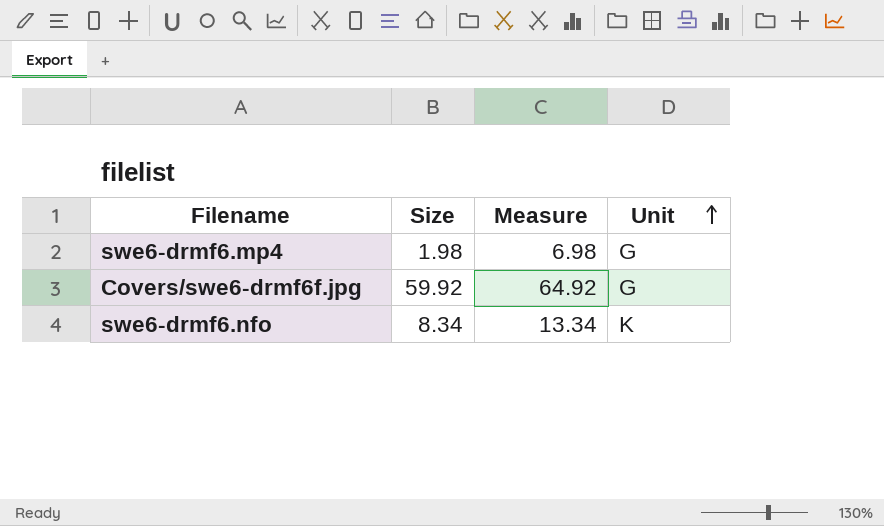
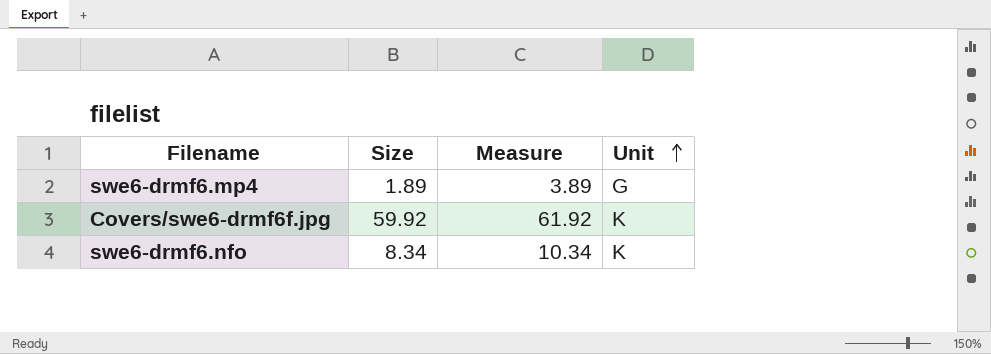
column Measure | formula: [Size] + 5 -> [Size] + 2
swe6-drmf6.mp4 | Size: 1.98 -> 1.89
Covers/swe6-drmf6f.jpg | Unit: G -> K

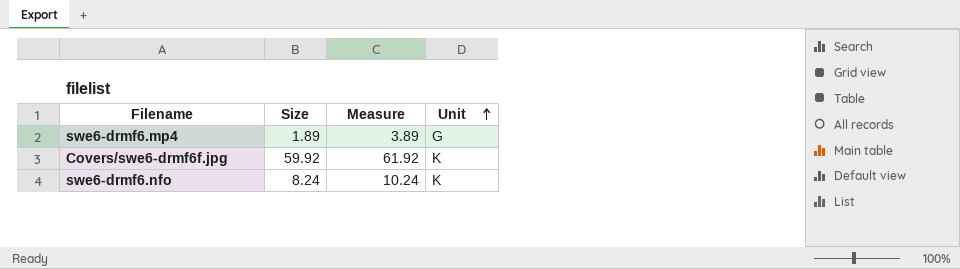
swe6-drmf6.nfo | Size: 8.34 -> 8.24
swe6-drmf6.nfo | Measure: 10.34 -> 10.24

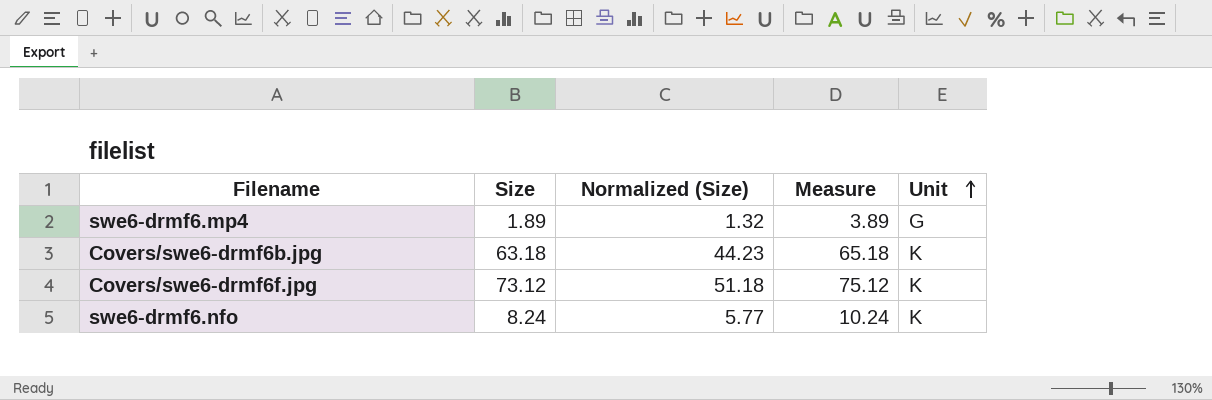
column Normalized (Size) | formula: none -> [Size] * 0.7
row Covers/swe6-drmf6b.jpg: none -> 63.18 | 44.23 | 65.18 | K
Covers/swe6-drmf6f.jpg | Size: 59.92 -> 73.12
Covers/swe6-drmf6f.jpg | Measure: 61.92 -> 75.12

